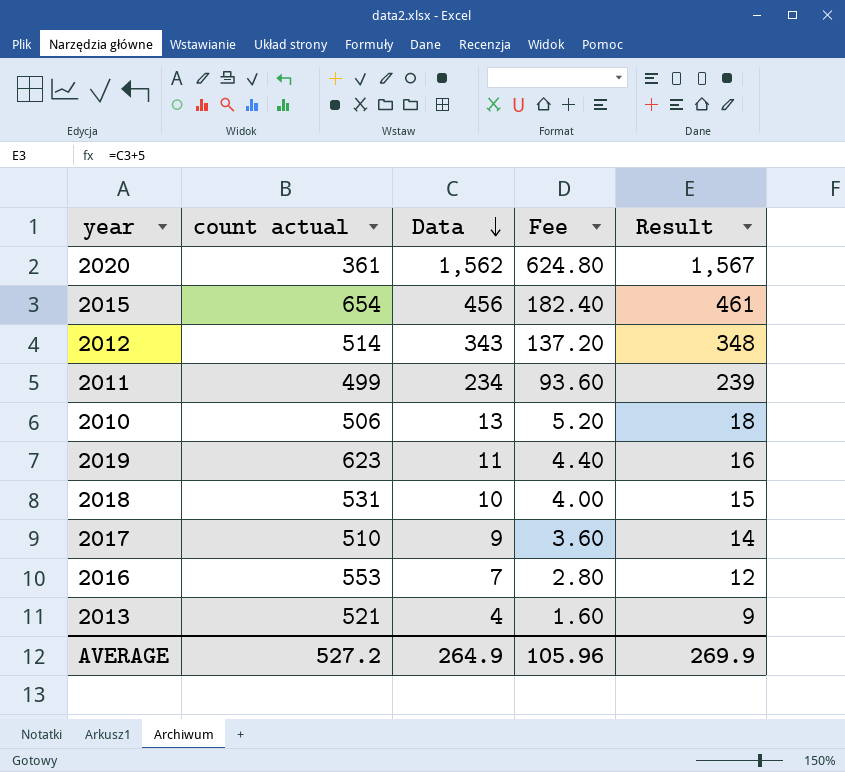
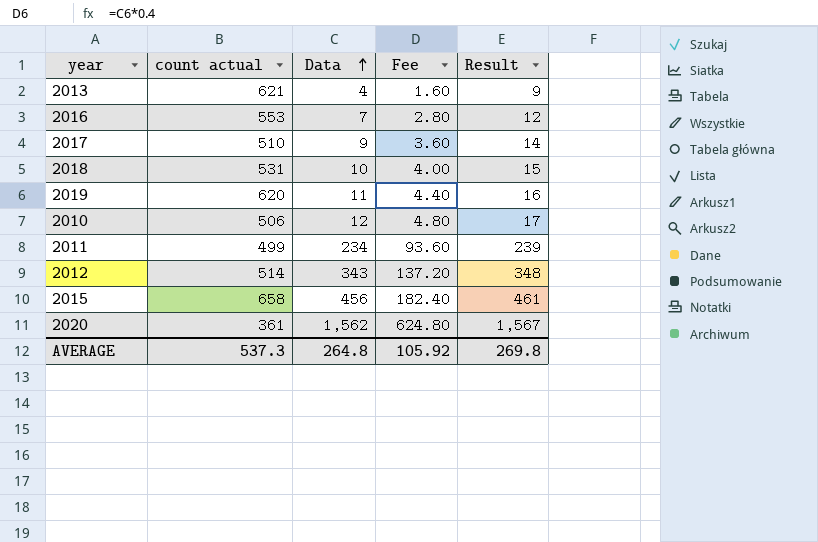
row order: Data descending -> Data ascending
2013 | count actual: 521 -> 621
2019 | count actual: 623 -> 620
2010 | Data: 13 -> 12
2010 | Fee: 5.20 -> 4.80
2010 | Result: 18 -> 17
2015 | count actual: 654 -> 658
AVERAGE | count actual: 527.2 -> 537.3
AVERAGE | Data: 264.9 -> 264.8
AVERAGE | Fee: 105.96 -> 105.92
AVERAGE | Result: 269.9 -> 269.8

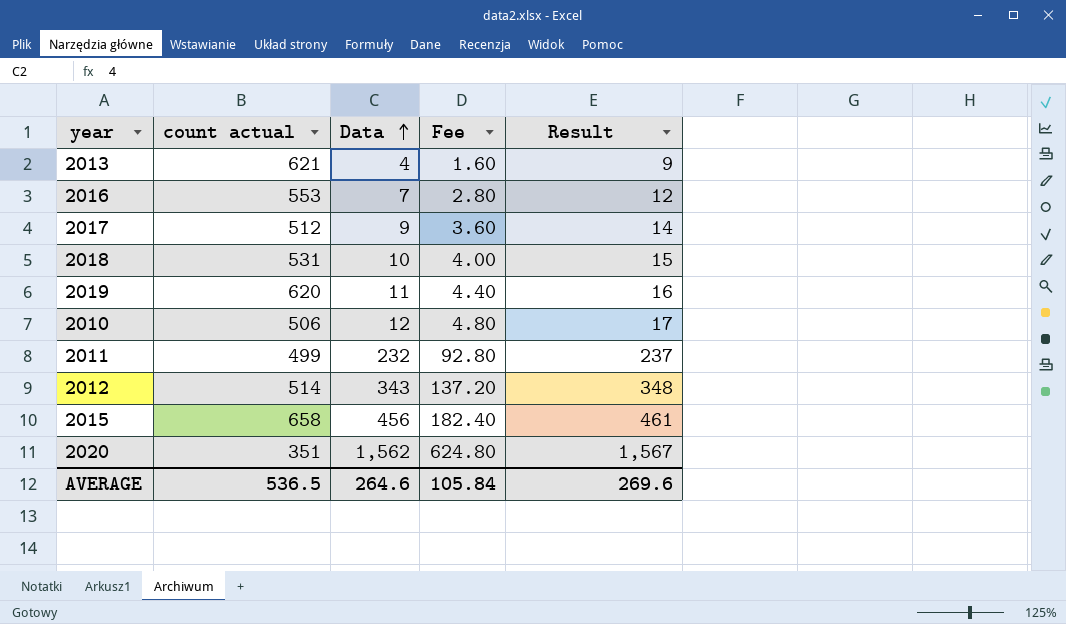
2017 | count actual: 510 -> 512
2011 | Data: 234 -> 232
2011 | Fee: 93.60 -> 92.80
2011 | Result: 239 -> 237
2020 | count actual: 361 -> 351
AVERAGE | count actual: 537.3 -> 536.5
AVERAGE | Data: 264.8 -> 264.6
AVERAGE | Fee: 105.92 -> 105.84
AVERAGE | Result: 269.8 -> 269.6

